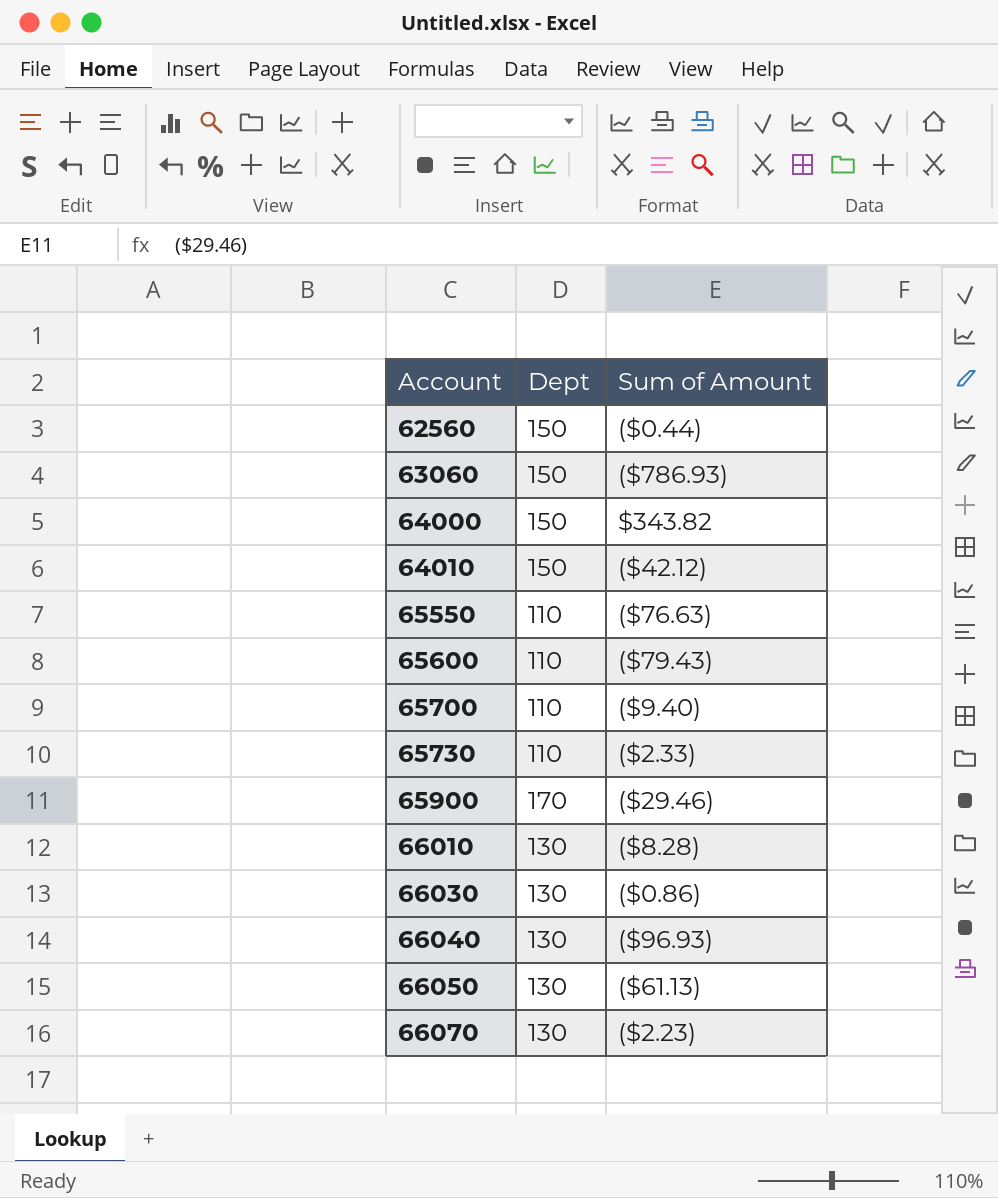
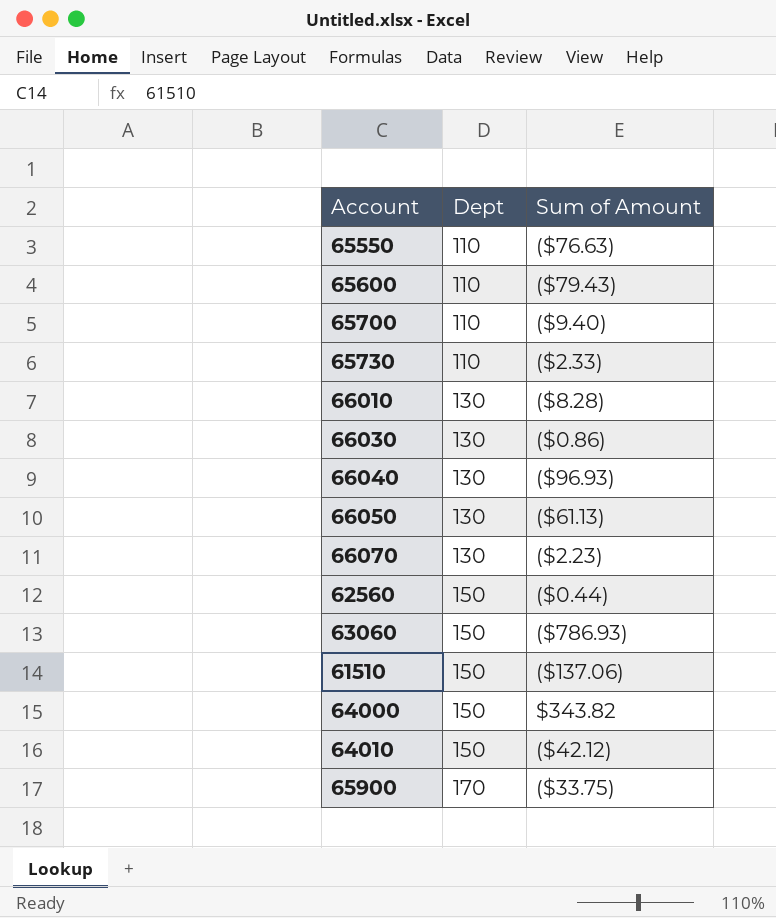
row order: Account ascending -> Dept ascending
row 61510: none -> 150 | ($137.06)
65900 | Sum of Amount: ($29.46) -> ($33.75)

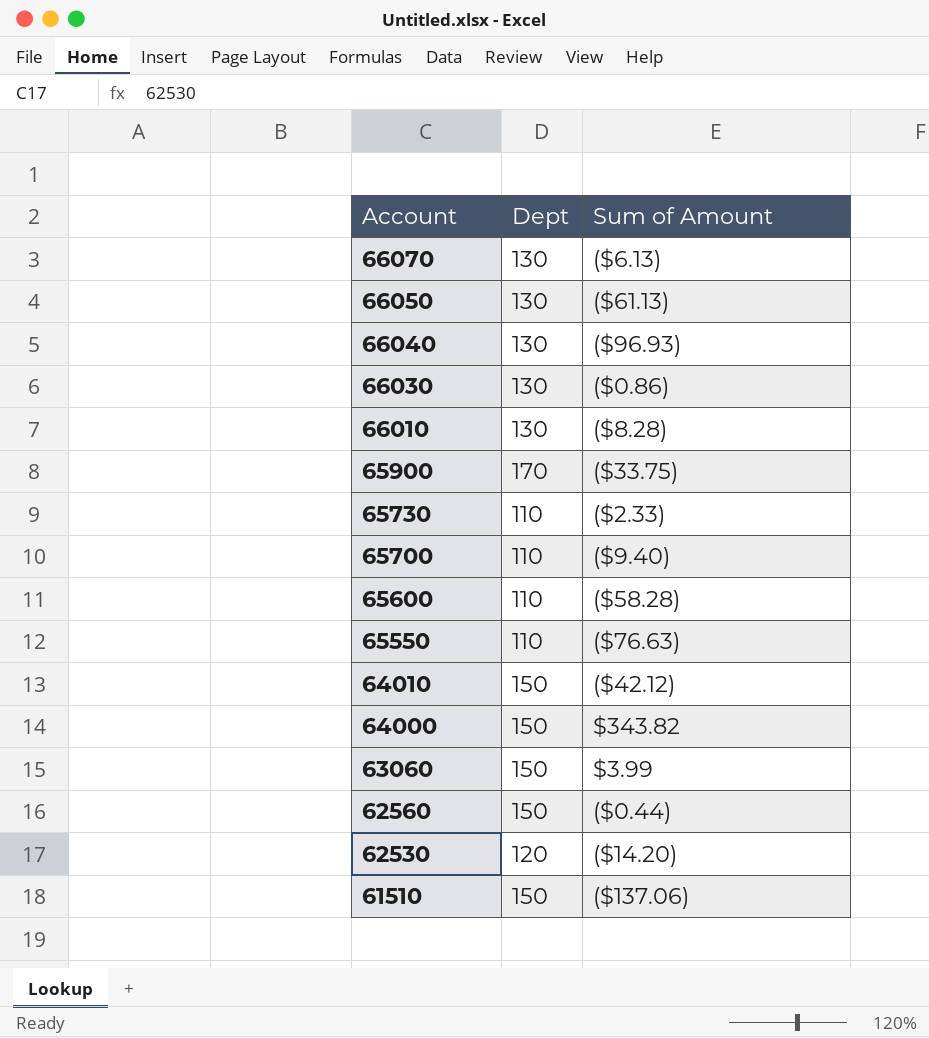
row order: Dept ascending -> Account descending
66070 | Sum of Amount: ($2.23) -> ($6.13)
65600 | Sum of Amount: ($79.43) -> ($58.28)
63060 | Sum of Amount: ($786.93) -> $3.99
row 62530: none -> 120 | ($14.20)

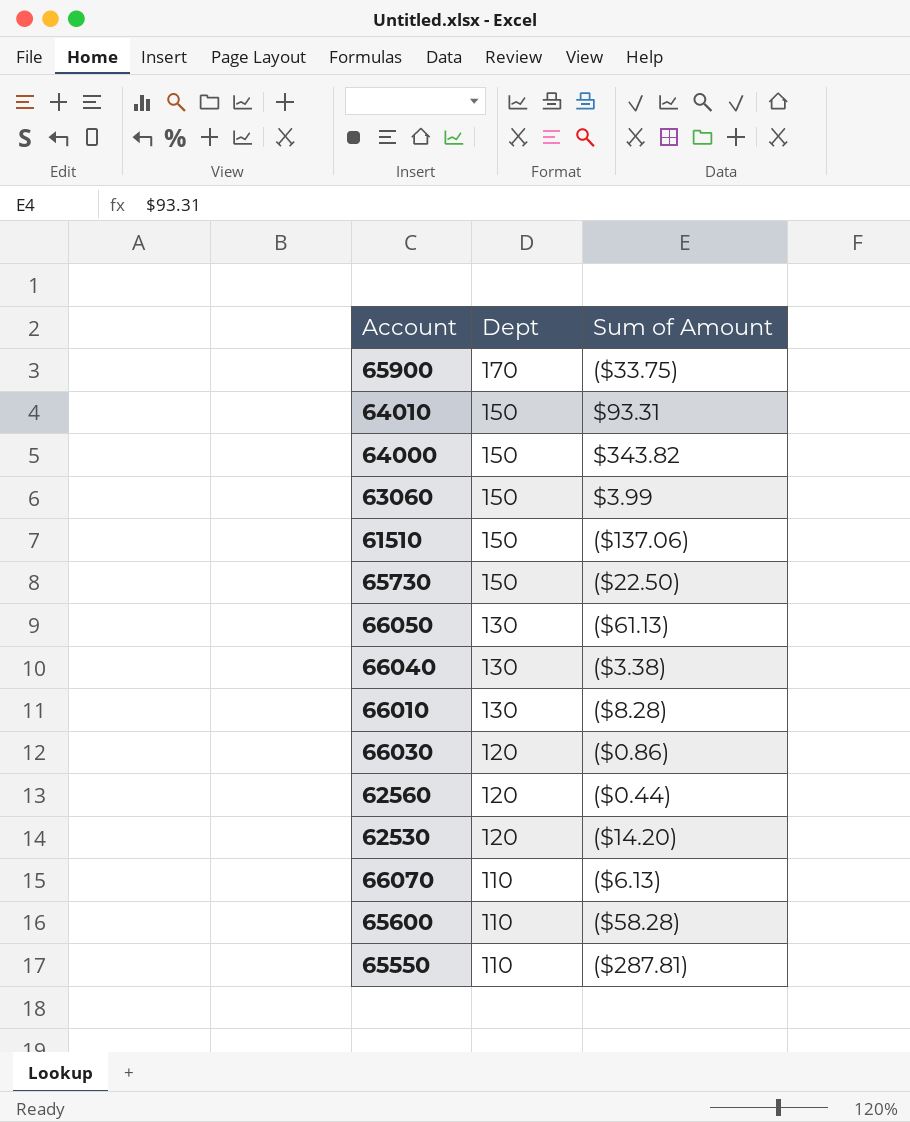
row order: Account descending -> Dept descending
row 65700: 110 | ($9.40) -> none
64010 | Sum of Amount: ($42.12) -> $93.31
65730 | Dept: 110 -> 150
65730 | Sum of Amount: ($2.33) -> ($22.50)
66040 | Sum of Amount: ($96.93) -> ($3.38)
66030 | Dept: 130 -> 120
62560 | Dept: 150 -> 120
66070 | Dept: 130 -> 110
65550 | Sum of Amount: ($76.63) -> ($287.81)

